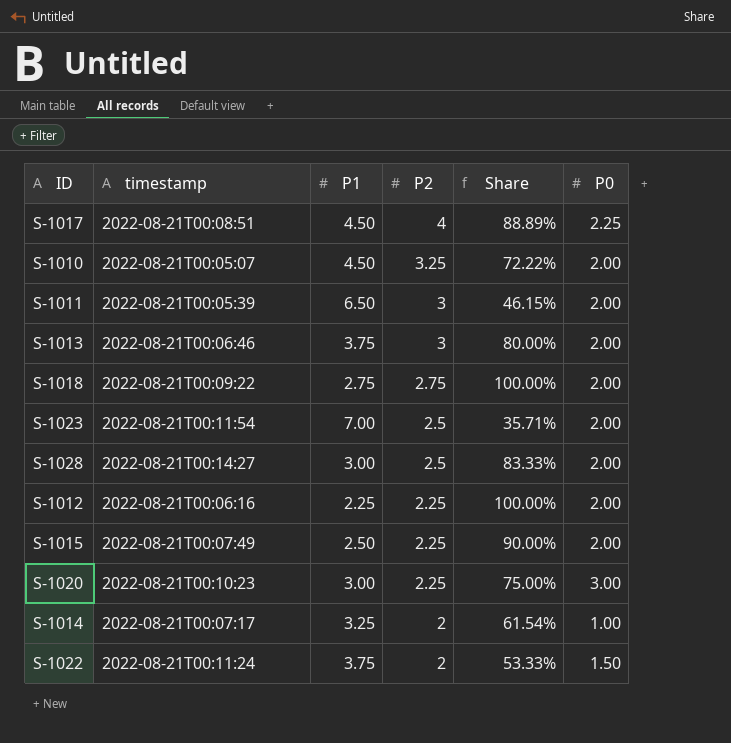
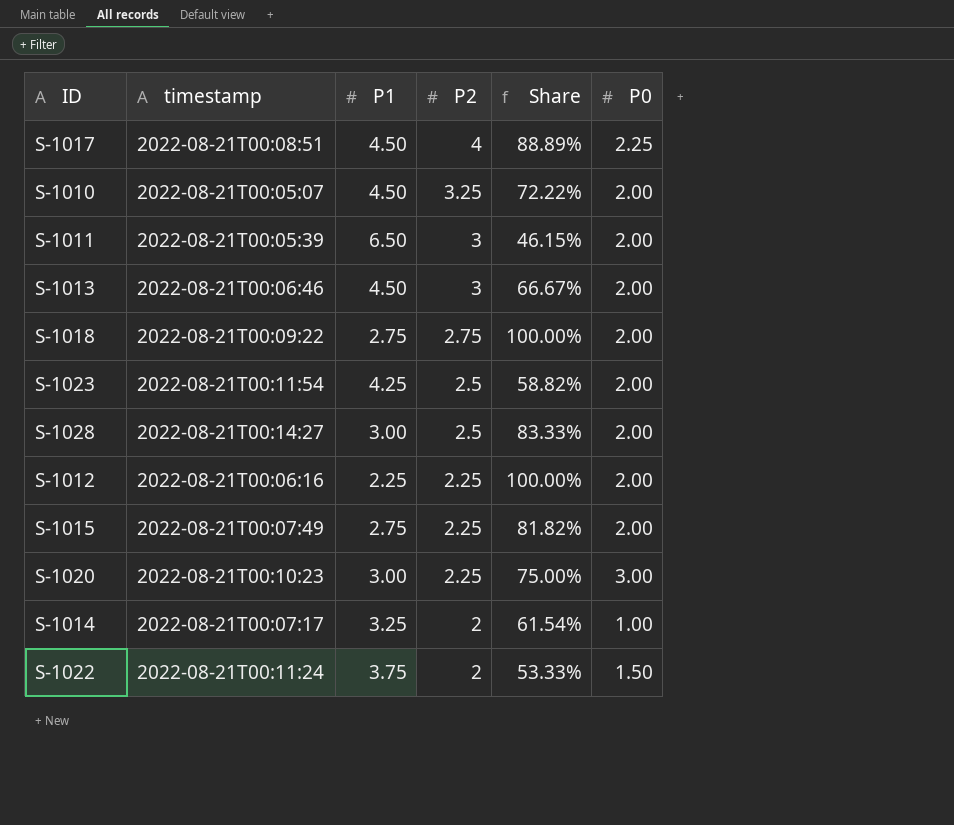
S-1013 | P1: 3.75 -> 4.50
S-1013 | Share: 80.00% -> 66.67%
S-1023 | P1: 7.00 -> 4.25
S-1023 | Share: 35.71% -> 58.82%
S-1015 | P1: 2.50 -> 2.75
S-1015 | Share: 90.00% -> 81.82%

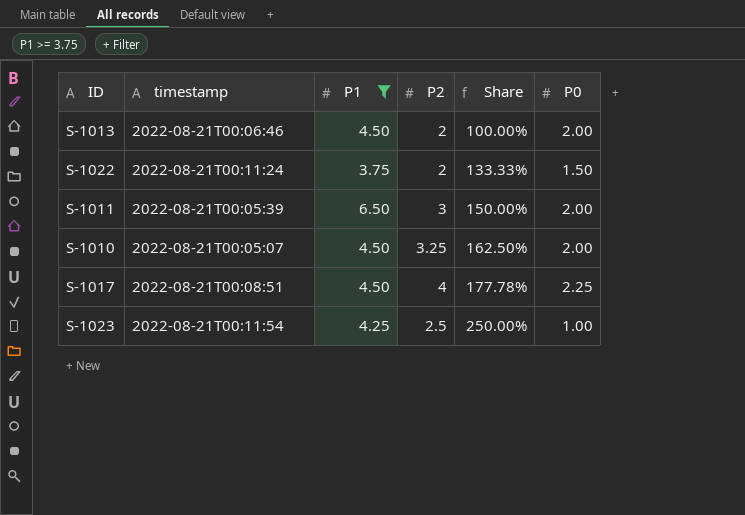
filter: none -> P1 >= 3.75
row order: P2 descending -> Share ascending
column Share | formula: [P2] / [P1] -> [P2] / [P0]
S-1013 | P2: 3 -> 2
S-1023 | P0: 2.00 -> 1.00

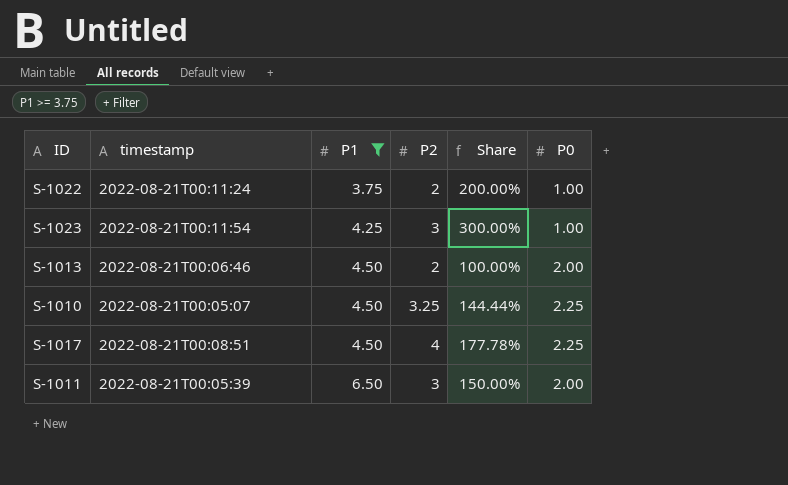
row order: Share ascending -> P1 ascending
S-1022 | Share: 133.33% -> 200.00%
S-1022 | P0: 1.50 -> 1.00
S-1023 | P2: 2.5 -> 3
S-1023 | Share: 250.00% -> 300.00%
S-1010 | Share: 162.50% -> 144.44%
S-1010 | P0: 2.00 -> 2.25

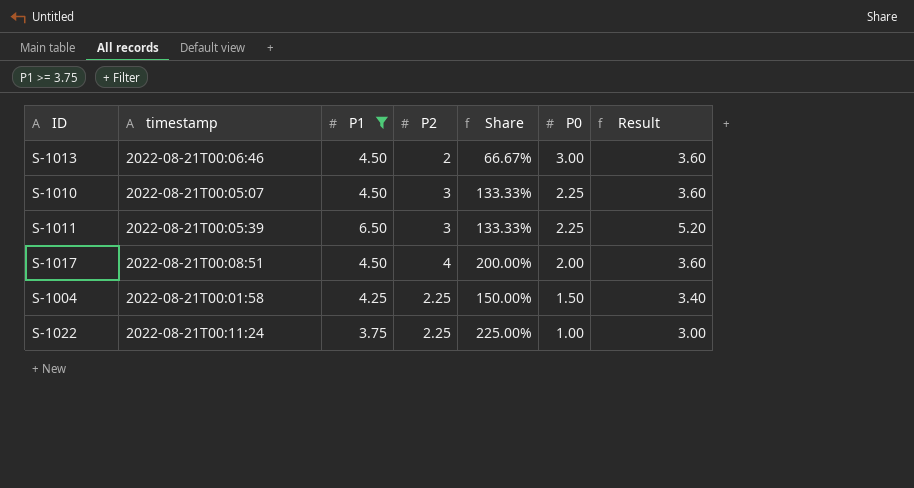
row order: P1 ascending -> P0 descending
column Result | formula: none -> [P1] * 0.8
row S-1023: 2022-08-21T00:11:54 | 4.25 | 3 | 300.00% | 1.00 -> none
S-1013 | Share: 100.00% -> 66.67%
S-1013 | P0: 2.00 -> 3.00
S-1010 | P2: 3.25 -> 3
S-1010 | Share: 144.44% -> 133.33%
S-1011 | Share: 150.00% -> 133.33%
S-1011 | P0: 2.00 -> 2.25
S-1017 | Share: 177.78% -> 200.00%
S-1017 | P0: 2.25 -> 2.00
row S-1004: none -> 2022-08-21T00:01:58 | 4.25 | 2.25 | 150.00% | 1.50 | 3.40
S-1022 | P2: 2 -> 2.25
S-1022 | Share: 200.00% -> 225.00%

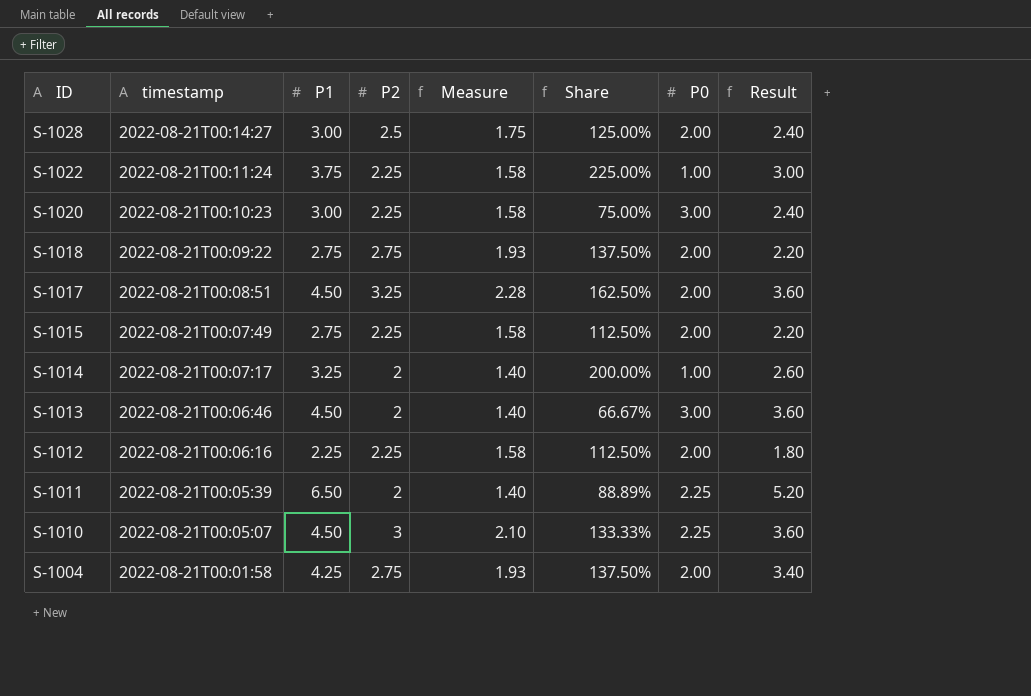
filter: P1 >= 3.75 -> none
row order: P0 descending -> ID descending
column Measure | formula: none -> [P2] * 0.7
S-1017 | P2: 4 -> 3.25
S-1017 | Share: 200.00% -> 162.50%
S-1011 | P2: 3 -> 2
S-1011 | Share: 133.33% -> 88.89%
S-1004 | P2: 2.25 -> 2.75
S-1004 | Share: 150.00% -> 137.50%
S-1004 | P0: 1.50 -> 2.00

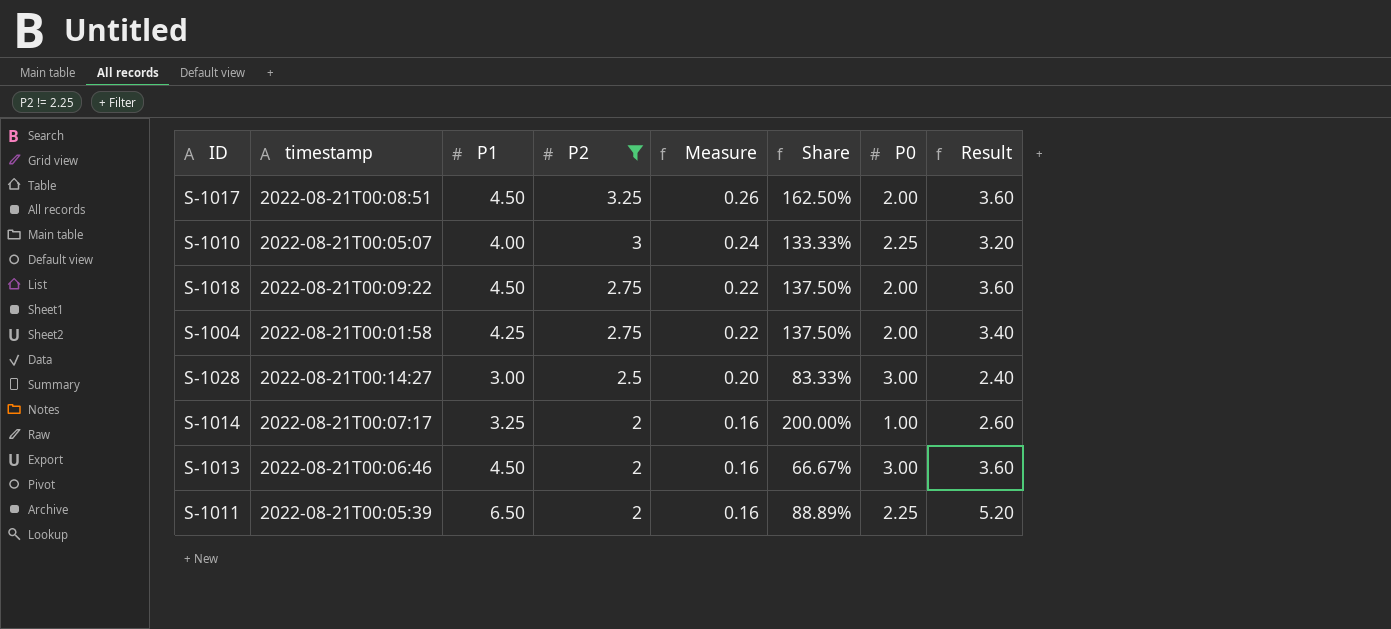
filter: none -> P2 != 2.25
row order: ID descending -> P2 descending
column Measure | formula: [P2] * 0.7 -> [P2] * 0.08
S-1010 | P1: 4.50 -> 4.00
S-1010 | Result: 3.60 -> 3.20
S-1018 | P1: 2.75 -> 4.50
S-1018 | Result: 2.20 -> 3.60
S-1028 | Share: 125.00% -> 83.33%
S-1028 | P0: 2.00 -> 3.00

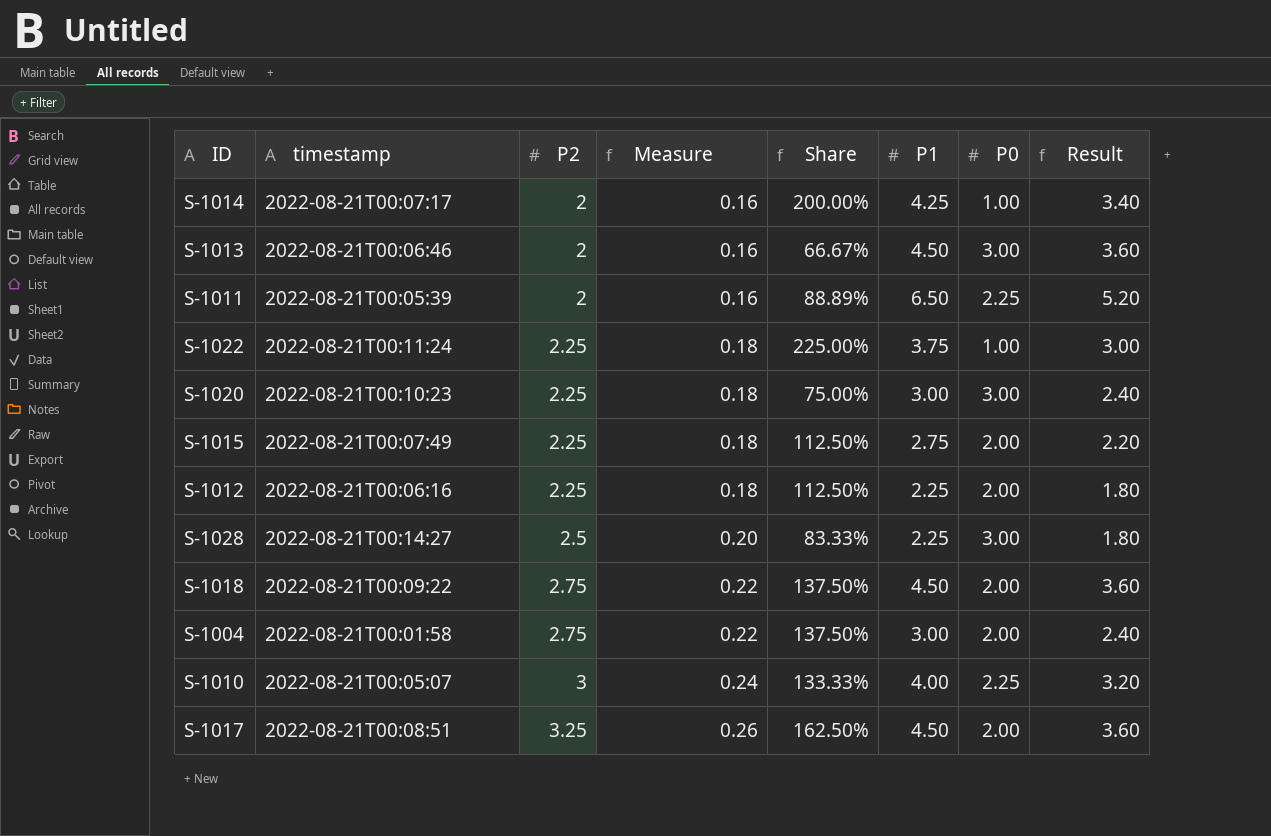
filter: P2 != 2.25 -> none
row order: P2 descending -> P2 ascending
column P1 | position: 3 -> 6
S-1014 | P1: 3.25 -> 4.25
S-1014 | Result: 2.60 -> 3.40
S-1028 | P1: 3.00 -> 2.25
S-1028 | Result: 2.40 -> 1.80
S-1004 | P1: 4.25 -> 3.00
S-1004 | Result: 3.40 -> 2.40

